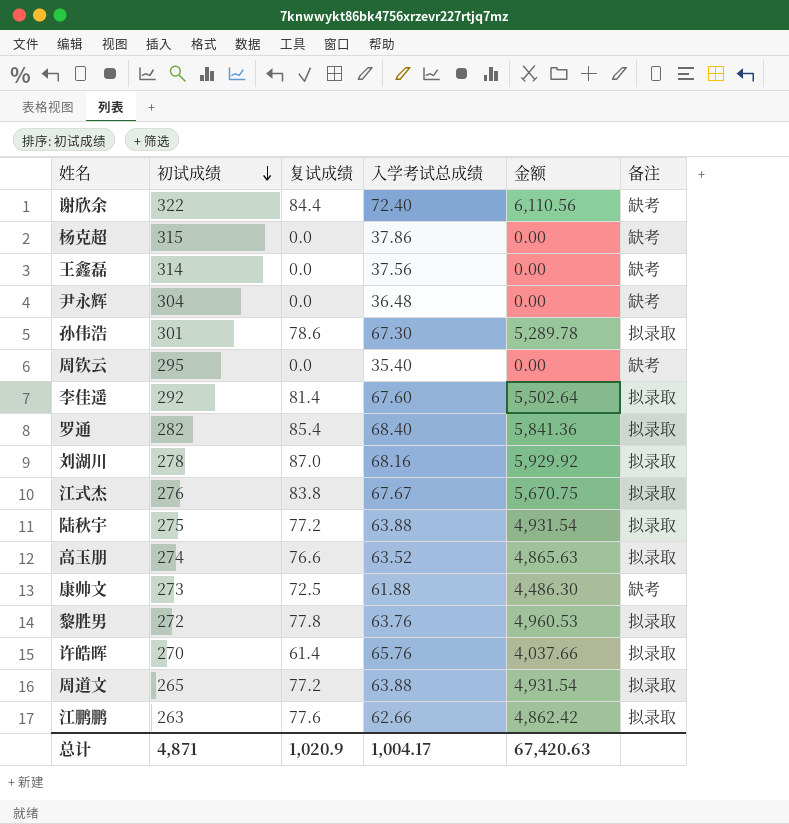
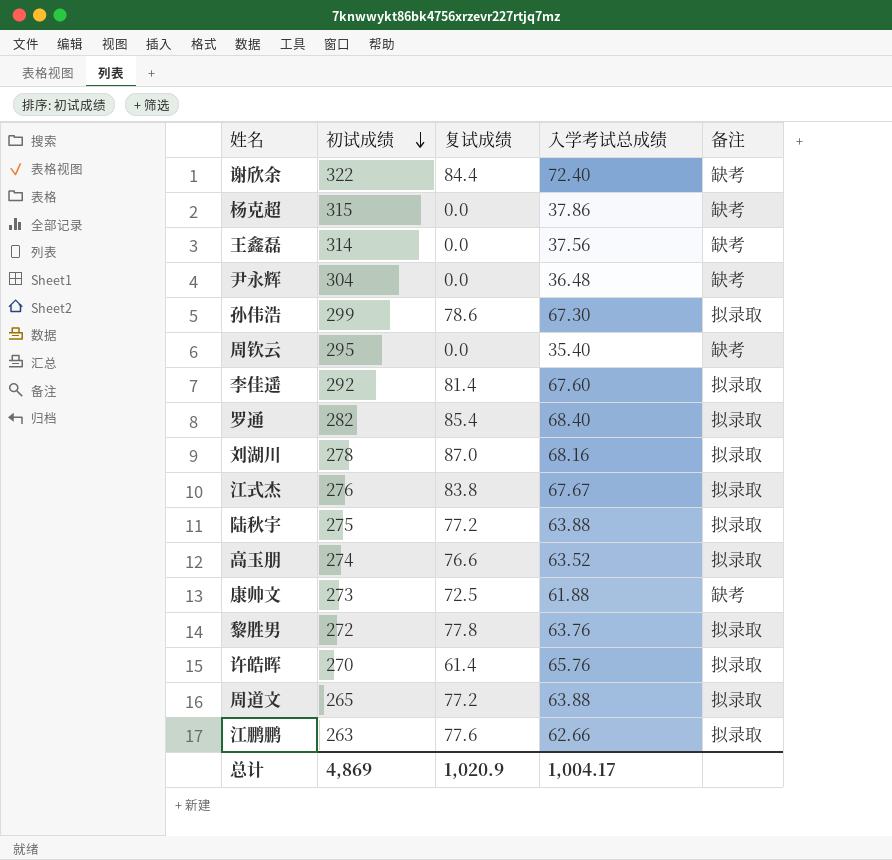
column 金额 | formula: [复试成绩] * [入学考试总成绩] -> none
孙伟浩 | 初试成绩: 301 -> 299
总计 | 初试成绩: 4,871 -> 4,869

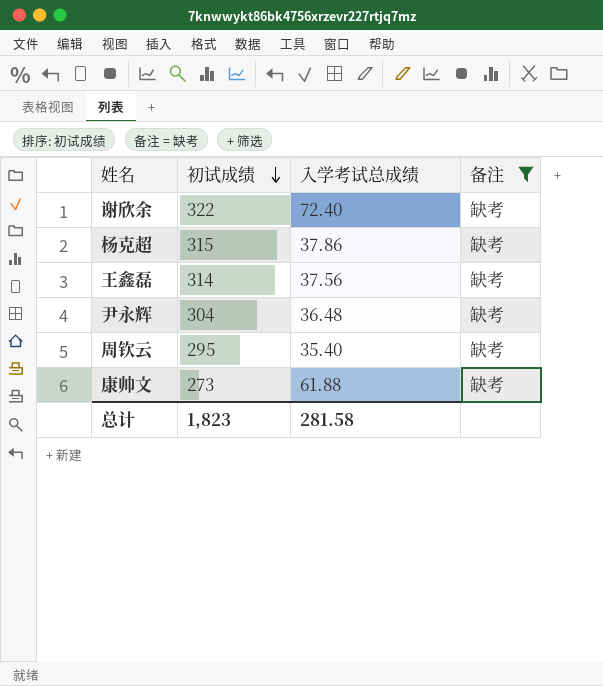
filter: none -> 备注 = 缺考
column 复试成绩 | position: 3 -> none
总计 | 初试成绩: 4,869 -> 1,823
总计 | 入学考试总成绩: 1,004.17 -> 281.58

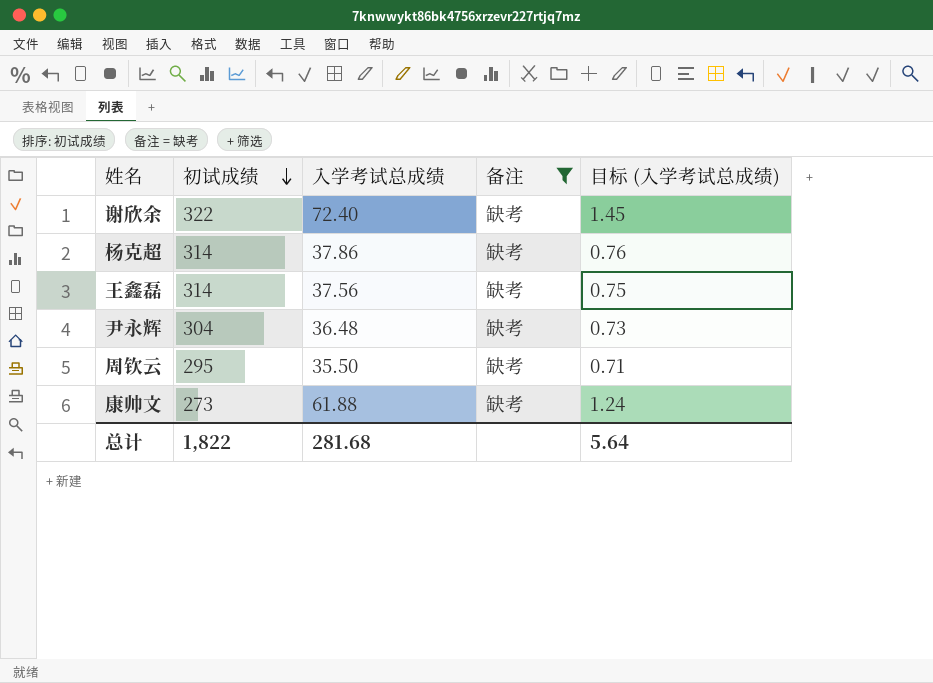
column 目标 (入学考试总成绩) | formula: none -> [入学考试总成绩] * 0.02
杨克超 | 初试成绩: 315 -> 314
周钦云 | 入学考试总成绩: 35.40 -> 35.50
总计 | 初试成绩: 1,823 -> 1,822
总计 | 入学考试总成绩: 281.58 -> 281.68

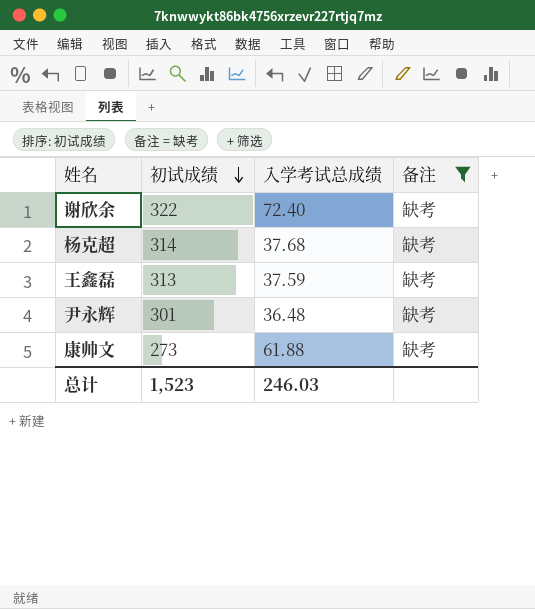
column 目标 (入学考试总成绩) | formula: [入学考试总成绩] * 0.02 -> none
row 周钦云: 295 | 35.50 | 缺考 | 0.71 -> none
杨克超 | 入学考试总成绩: 37.86 -> 37.68
王鑫磊 | 初试成绩: 314 -> 313
王鑫磊 | 入学考试总成绩: 37.56 -> 37.59
尹永辉 | 初试成绩: 304 -> 301
总计 | 初试成绩: 1,822 -> 1,523
总计 | 入学考试总成绩: 281.68 -> 246.03

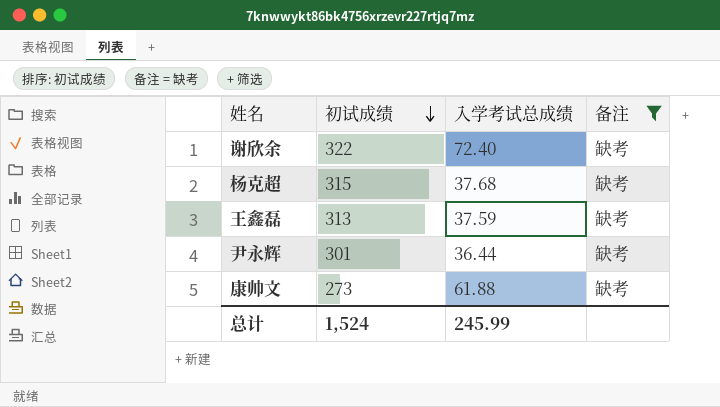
杨克超 | 初试成绩: 314 -> 315
尹永辉 | 入学考试总成绩: 36.48 -> 36.44
总计 | 初试成绩: 1,523 -> 1,524
总计 | 入学考试总成绩: 246.03 -> 245.99

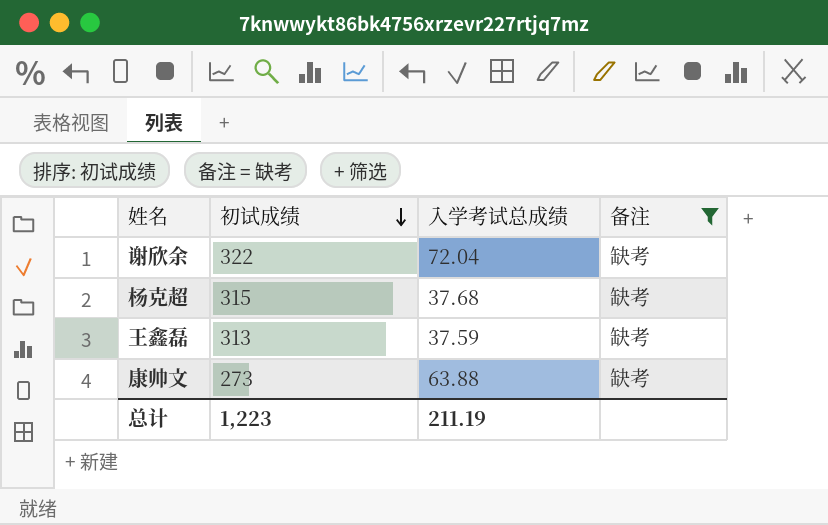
row 尹永辉: 301 | 36.44 | 缺考 -> none
谢欣余 | 入学考试总成绩: 72.40 -> 72.04
康帅文 | 入学考试总成绩: 61.88 -> 63.88
总计 | 初试成绩: 1,524 -> 1,223
总计 | 入学考试总成绩: 245.99 -> 211.19

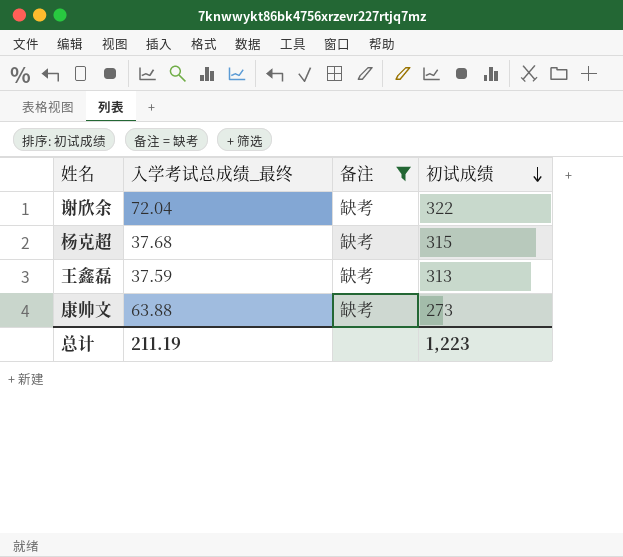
column name: 入学考试总成绩 -> 入学考试总成绩_最终
column 初试成绩 | position: 2 -> 4

